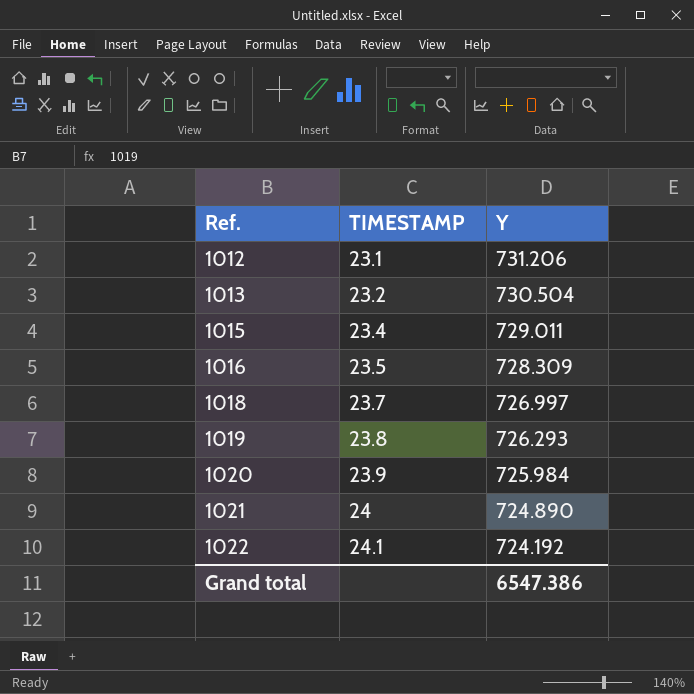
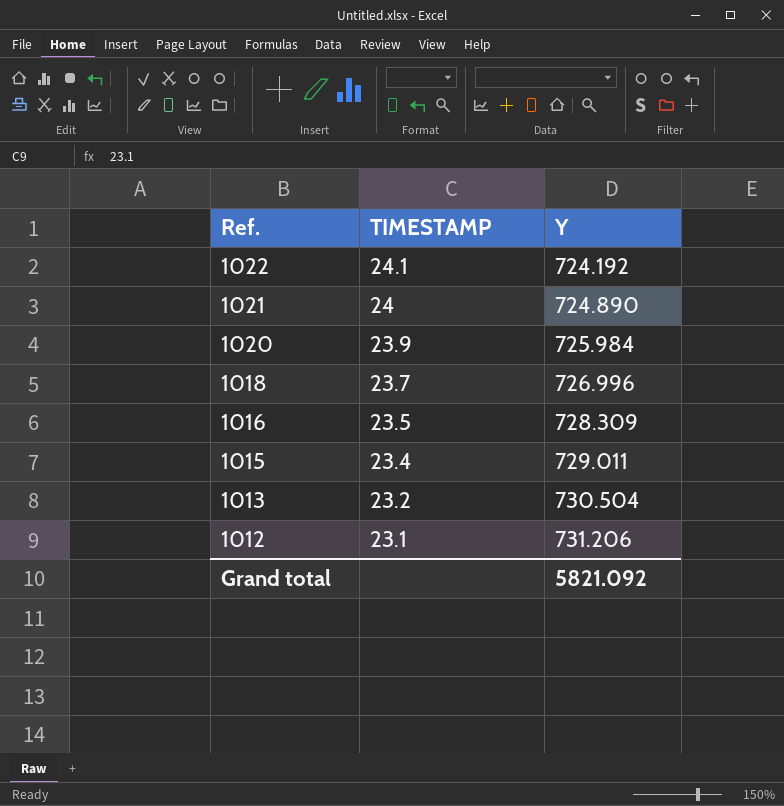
row order: Ref. ascending -> Ref. descending
row 1019: 23.8 | 726.293 -> none
1018 | Y: 726.997 -> 726.996
Grand total | Y: 6547.386 -> 5821.092

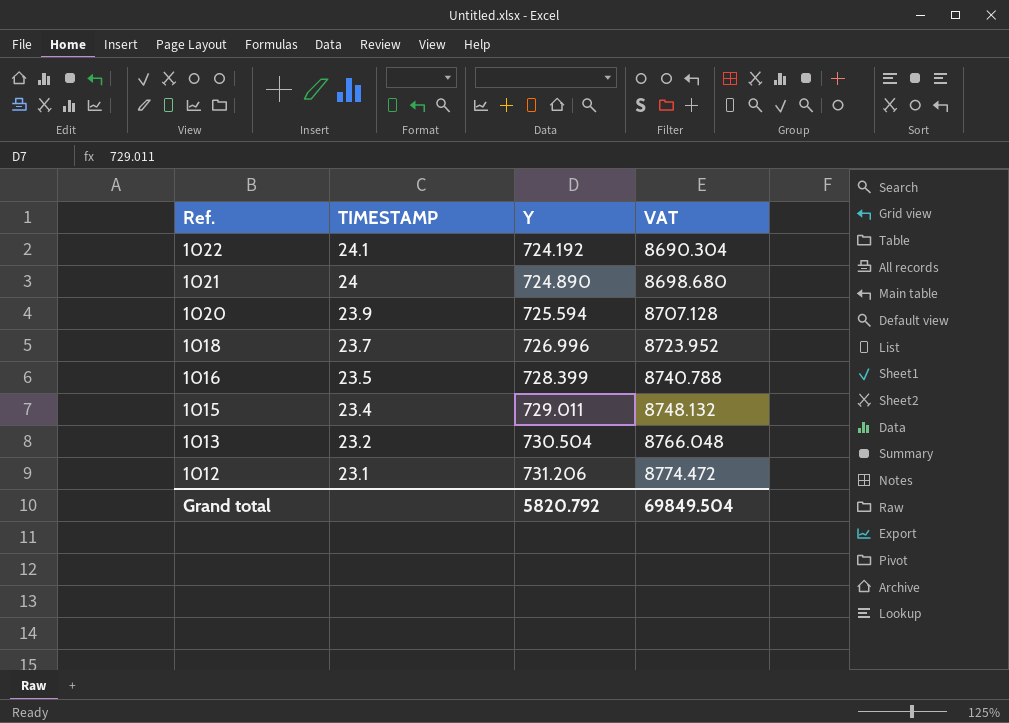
column VAT | formula: none -> [Y] * 12
1020 | Y: 725.984 -> 725.594
1016 | Y: 728.309 -> 728.399
Grand total | Y: 5821.092 -> 5820.792

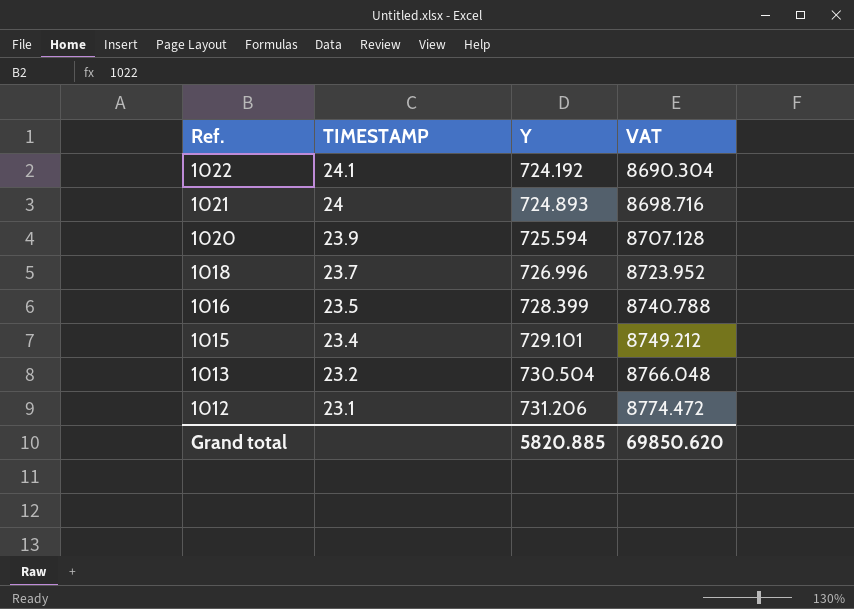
1021 | Y: 724.890 -> 724.893
1021 | VAT: 8698.680 -> 8698.716
1015 | Y: 729.011 -> 729.101
1015 | VAT: 8748.132 -> 8749.212
Grand total | Y: 5820.792 -> 5820.885
Grand total | VAT: 69849.504 -> 69850.620

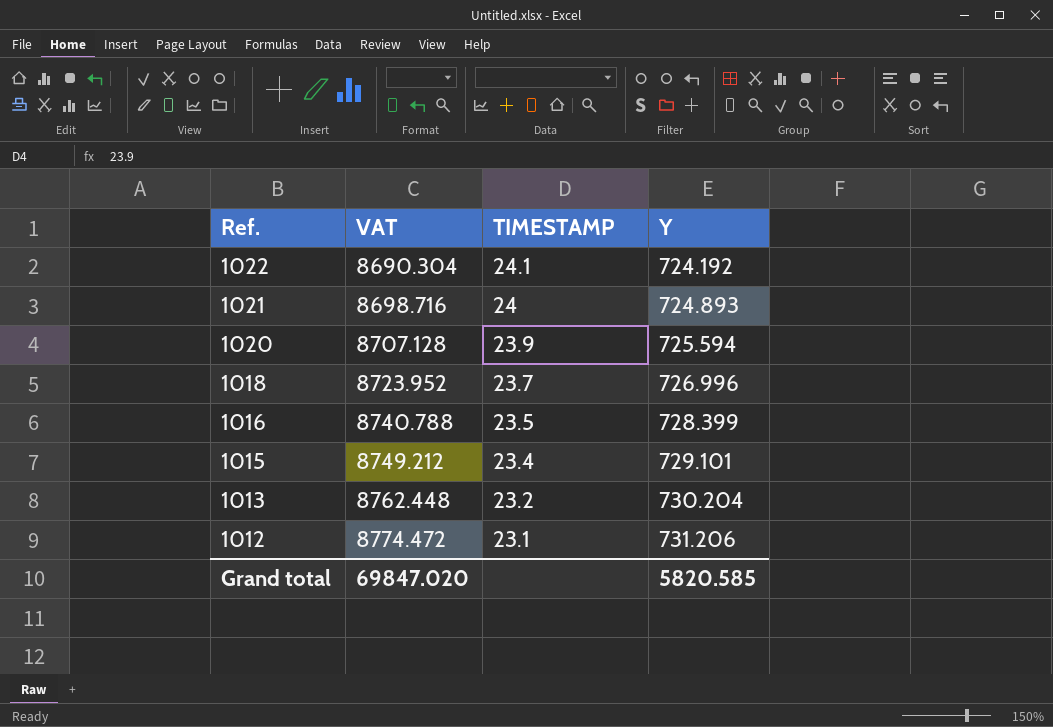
column VAT | position: 4 -> 2
1013 | VAT: 8766.048 -> 8762.448
1013 | Y: 730.504 -> 730.204
Grand total | VAT: 69850.620 -> 69847.020
Grand total | Y: 5820.885 -> 5820.585

